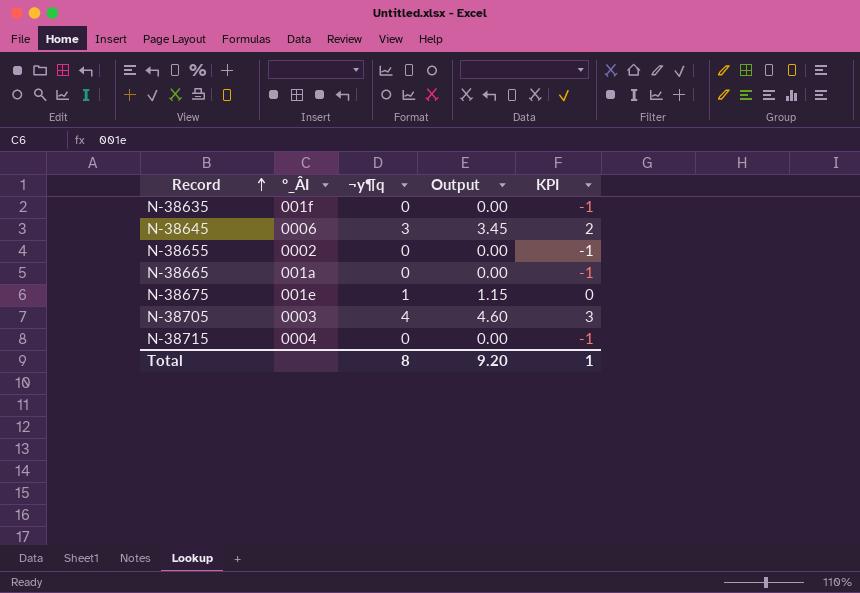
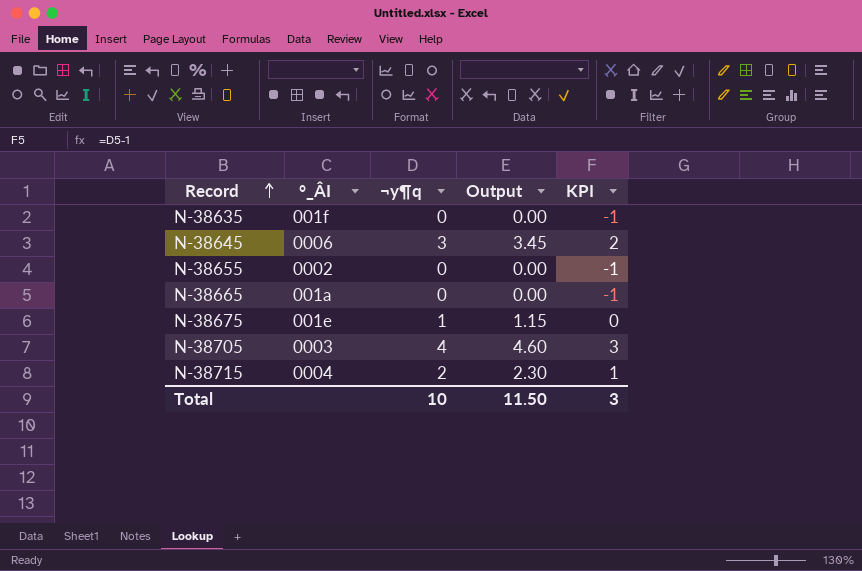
N-38715 | ¬y¶q: 0 -> 2
N-38715 | Output: 0.00 -> 2.30
N-38715 | KPI: -1 -> 1
Total | ¬y¶q: 8 -> 10
Total | Output: 9.20 -> 11.50
Total | KPI: 1 -> 3

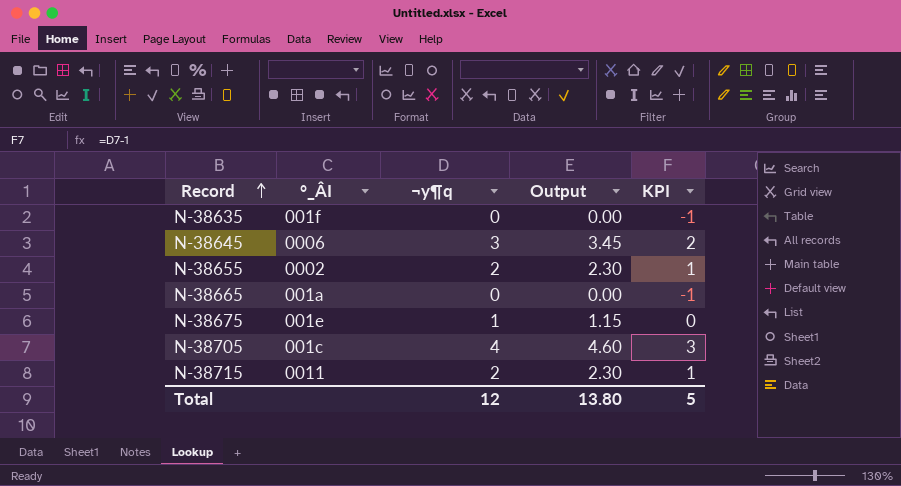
N-38655 | ¬y¶q: 0 -> 2
N-38655 | Output: 0.00 -> 2.30
N-38655 | KPI: -1 -> 1
N-38705 | °_ÂI: 0003 -> 001c
N-38715 | °_ÂI: 0004 -> 0011
Total | ¬y¶q: 10 -> 12
Total | Output: 11.50 -> 13.80
Total | KPI: 3 -> 5

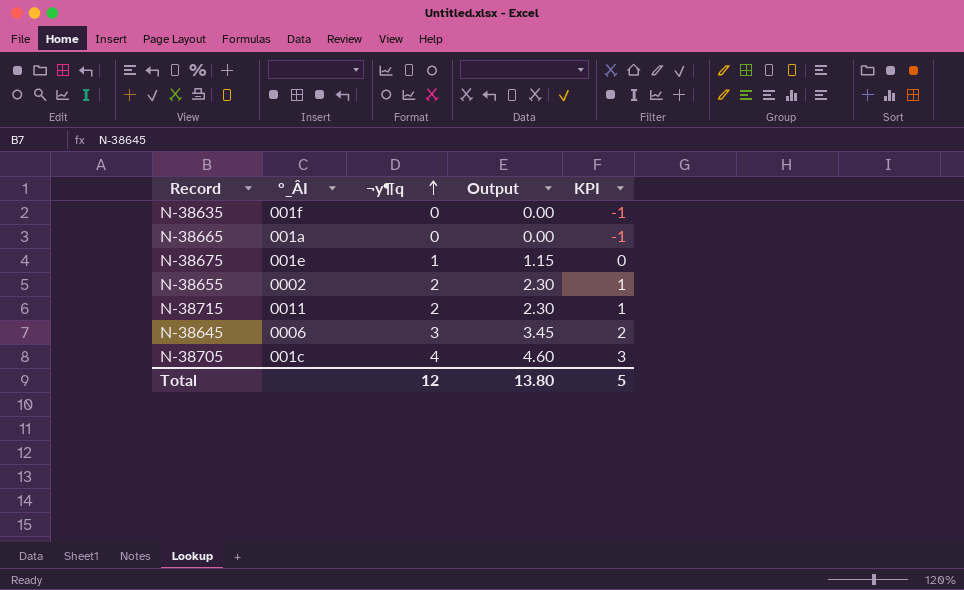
row order: Record ascending -> ¬y¶q ascending

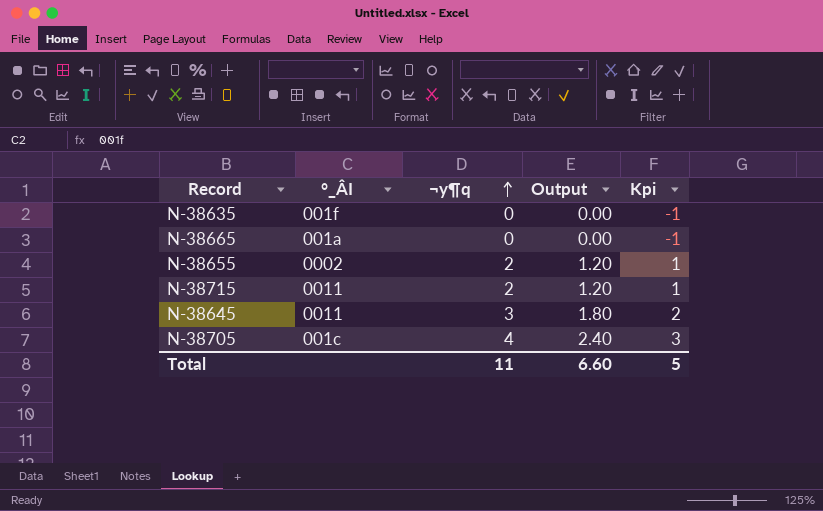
column Output | formula: [¬y¶q] * 1.15 -> [¬y¶q] * 0.6
column name: KPI -> Kpi
row N-38675: 001e | 1 | 1.15 | 0 -> none
N-38645 | °_ÂI: 0006 -> 0011
Total | ¬y¶q: 12 -> 11
Total | Output: 13.80 -> 6.60

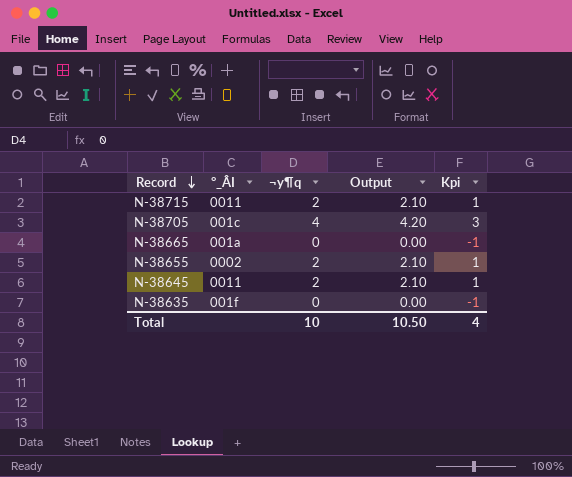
row order: ¬y¶q ascending -> Record descending
column Output | formula: [¬y¶q] * 0.6 -> [¬y¶q] * 1.05
N-38645 | ¬y¶q: 3 -> 2
N-38645 | Kpi: 2 -> 1
Total | ¬y¶q: 11 -> 10
Total | Output: 6.60 -> 10.50
Total | Kpi: 5 -> 4

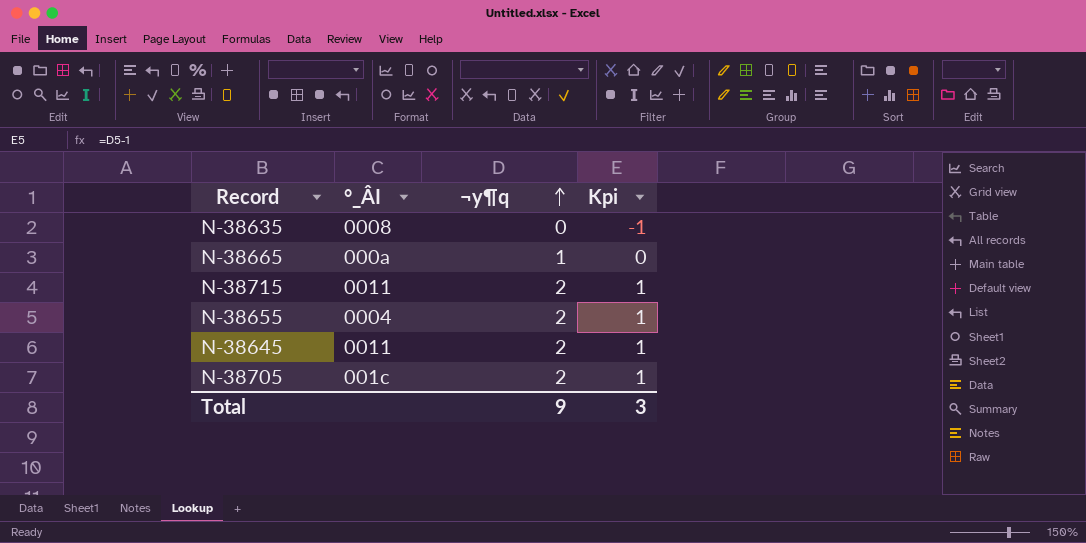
row order: Record descending -> ¬y¶q ascending
column Output | formula: [¬y¶q] * 1.05 -> none
N-38635 | °_ÂI: 001f -> 0008
N-38665 | °_ÂI: 001a -> 000a
N-38665 | ¬y¶q: 0 -> 1
N-38665 | Kpi: -1 -> 0
N-38655 | °_ÂI: 0002 -> 0004
N-38705 | ¬y¶q: 4 -> 2
N-38705 | Kpi: 3 -> 1
Total | ¬y¶q: 10 -> 9
Total | Kpi: 4 -> 3

